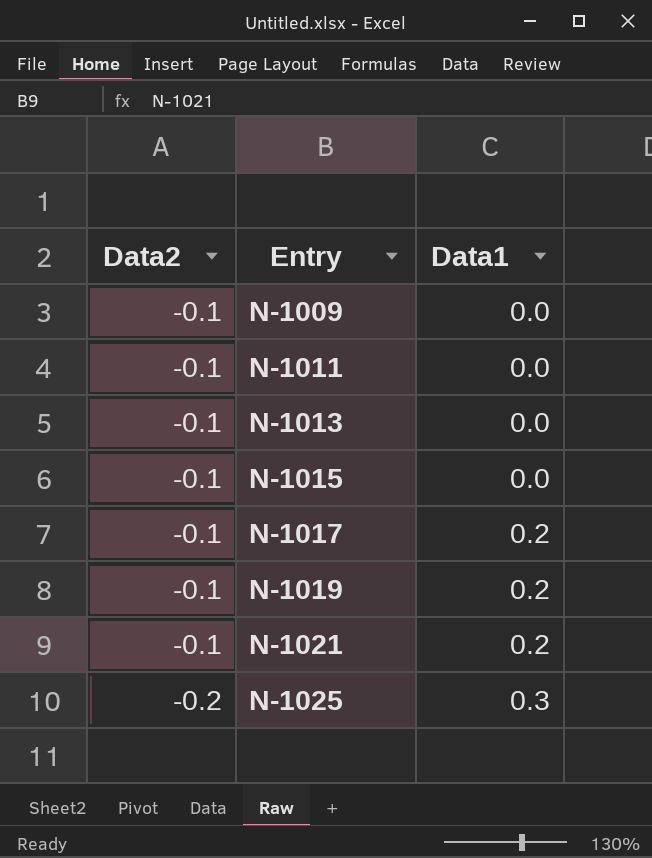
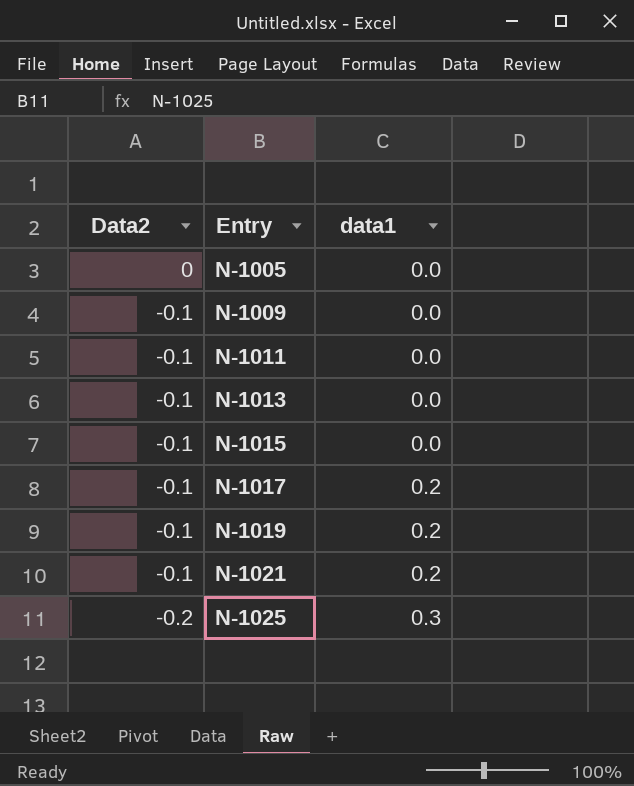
column name: Data1 -> data1
row N-1005: none -> 0 | 0.0

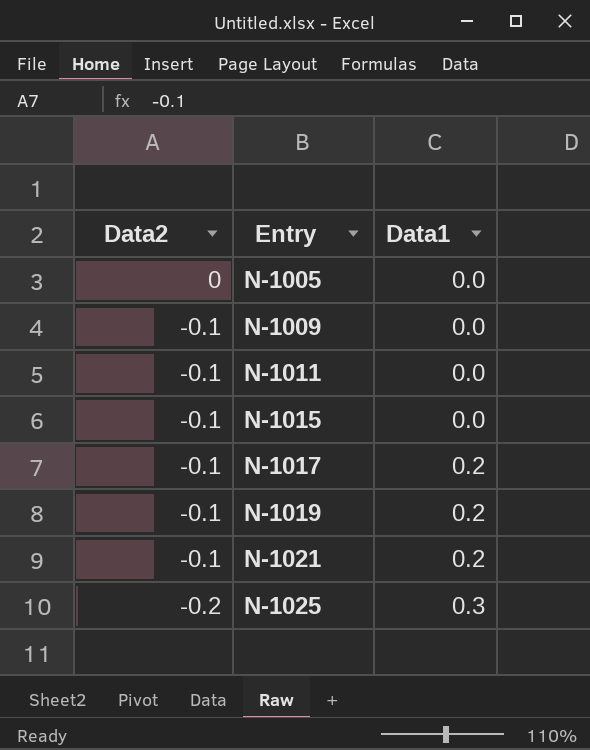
column name: data1 -> Data1
row N-1013: -0.1 | 0.0 -> none

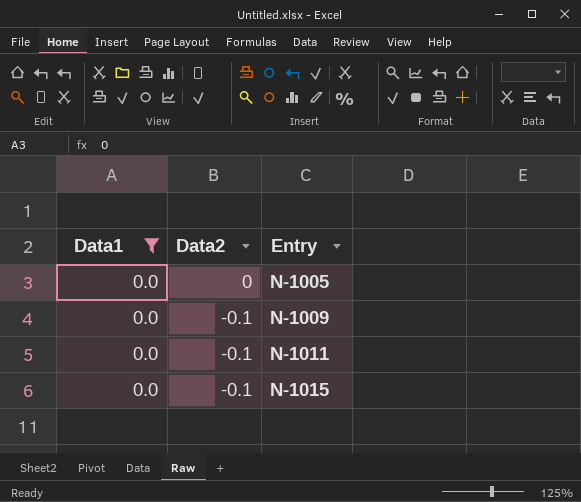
filter: none -> Data1 = 0.0
column Data1 | position: 3 -> 1

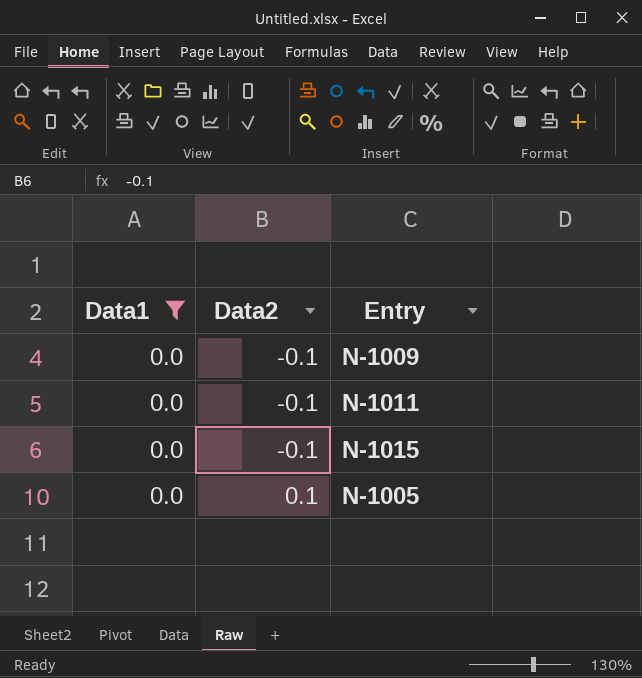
row order: Data2 descending -> Data2 ascending
N-1005 | Data2: 0 -> 0.1

